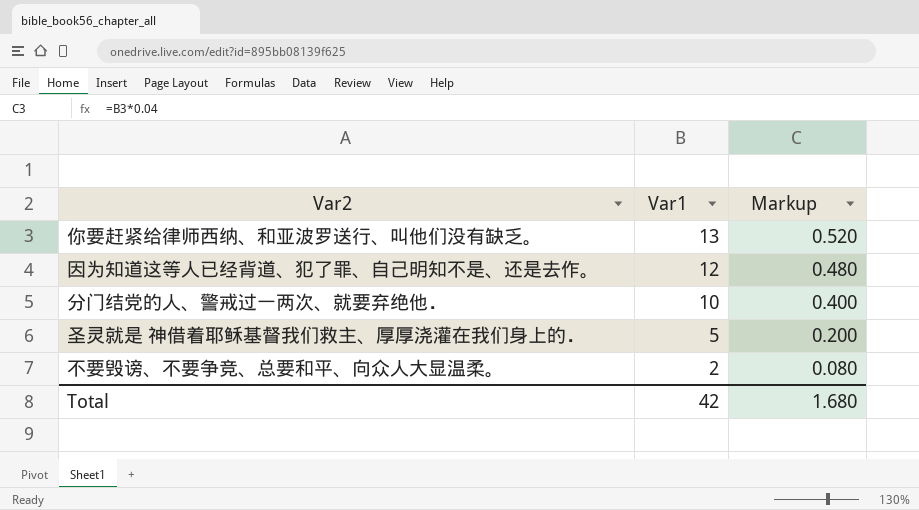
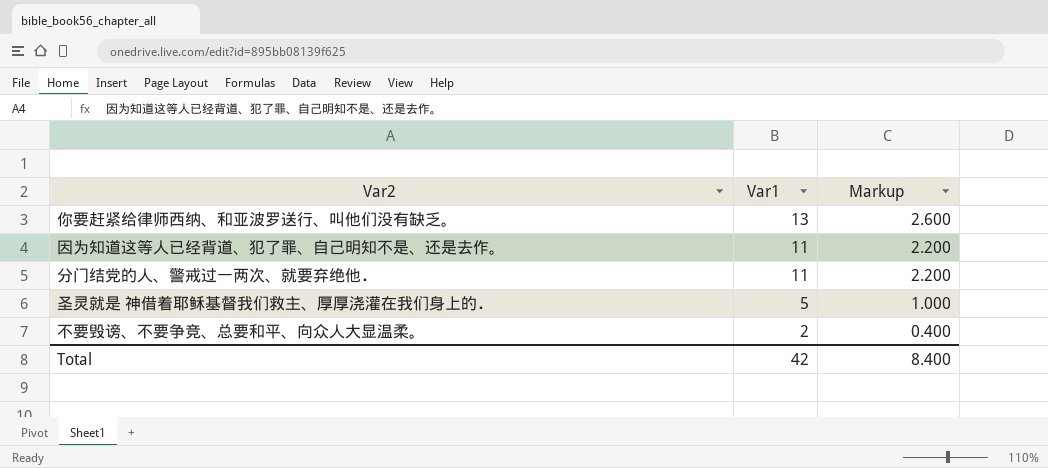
column Markup | formula: [Var1] * 0.04 -> [Var1] * 0.2
因为知道这等人已经背道、犯了罪、自己明知不是、还是去作。 | Var1: 12 -> 11
分门结党的人、警戒过一两次、就要弃绝他． | Var1: 10 -> 11
Total | Markup: 1.680 -> 8.400

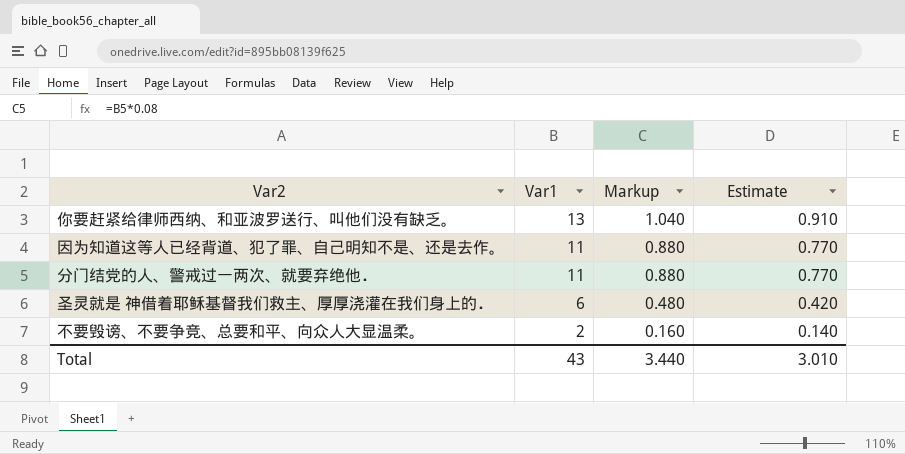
column Markup | formula: [Var1] * 0.2 -> [Var1] * 0.08
column Estimate | formula: none -> [Var1] * 0.07
圣灵就是 神借着耶稣基督我们救主、厚厚浇灌在我们身上的． | Var1: 5 -> 6
Total | Var1: 42 -> 43
Total | Markup: 8.400 -> 3.440

